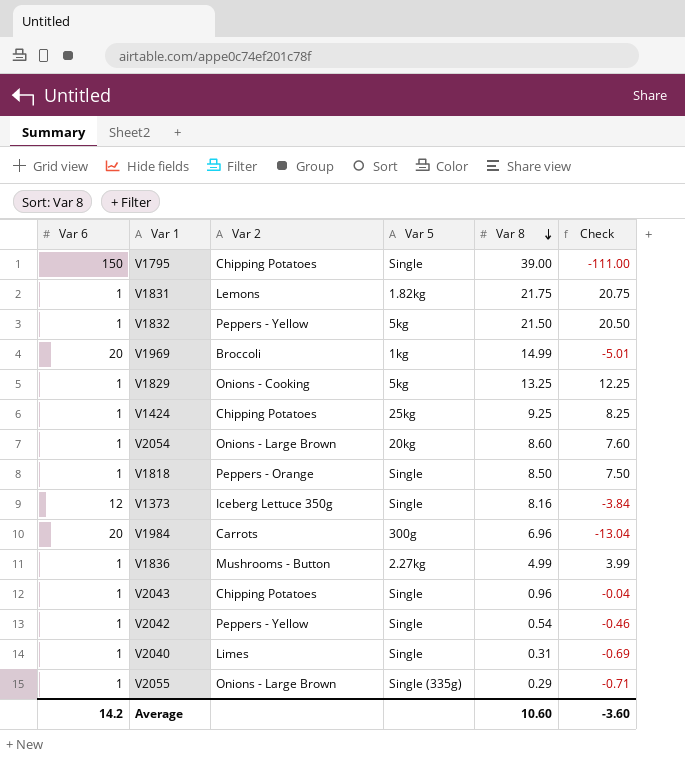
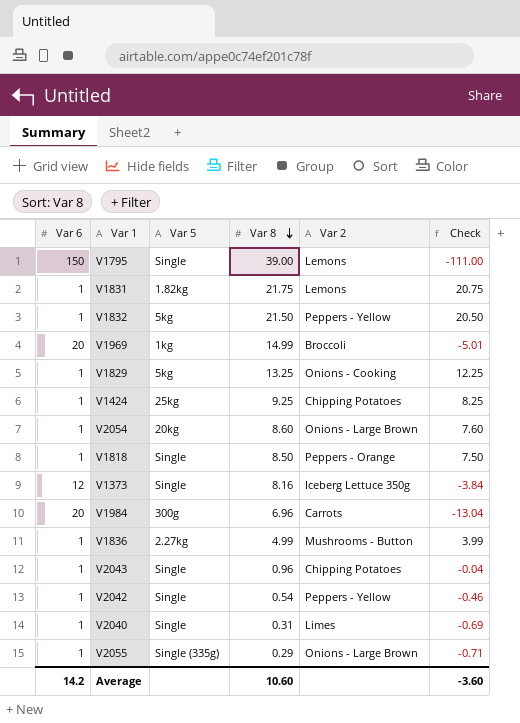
column Var 2 | position: 3 -> 5
V1795 | Var 2: Chipping Potatoes -> Lemons

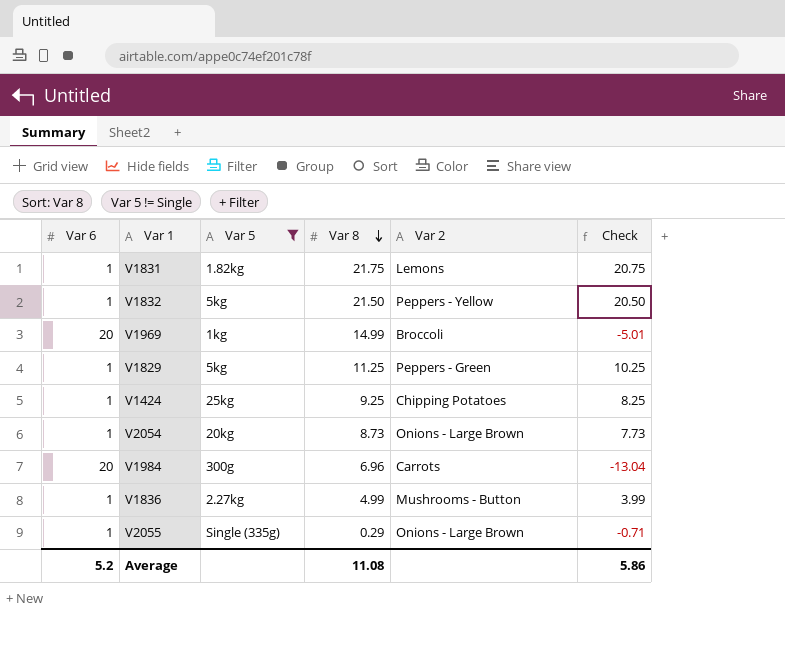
filter: none -> Var 5 != Single
V1829 | Var 8: 13.25 -> 11.25
V1829 | Var 2: Onions - Cooking -> Peppers - Green
V1829 | Check: 12.25 -> 10.25
V2054 | Var 8: 8.60 -> 8.73
V2054 | Check: 7.60 -> 7.73
Average | Var 6: 14.2 -> 5.2
Average | Var 8: 10.60 -> 11.08
Average | Check: -3.60 -> 5.86

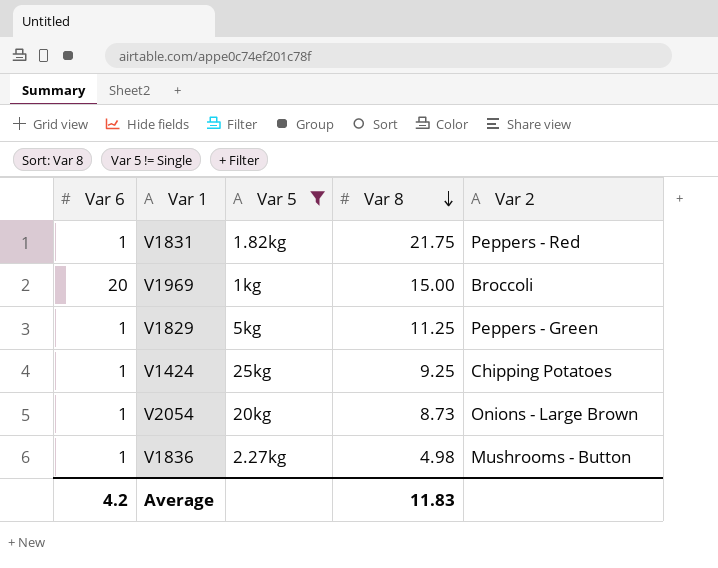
column Check | formula: [Var 8] - [Var 6] -> none
row V1832: 1 | 5kg | 21.50 | Peppers - Yellow | 20.50 -> none
row V1984: 20 | 300g | 6.96 | Carrots | -13.04 -> none
row V2055: 1 | Single (335g) | 0.29 | Onions - Large Brown | -0.71 -> none
V1831 | Var 2: Lemons -> Peppers - Red
V1969 | Var 8: 14.99 -> 15.00
V1836 | Var 8: 4.99 -> 4.98
Average | Var 6: 5.2 -> 4.2
Average | Var 8: 11.08 -> 11.83

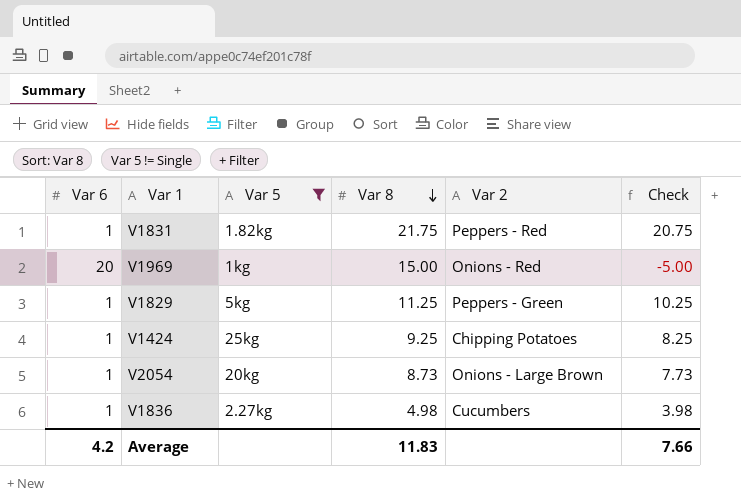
column Check | formula: none -> [Var 8] - [Var 6]
V1969 | Var 2: Broccoli -> Onions - Red
V1836 | Var 2: Mushrooms - Button -> Cucumbers

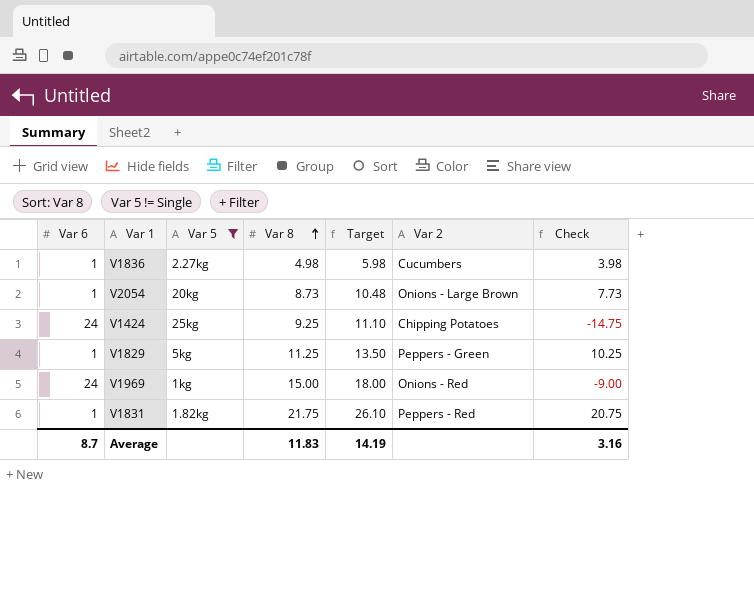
row order: Var 8 descending -> Var 8 ascending
column Target | formula: none -> [Var 8] * 1.2
V1424 | Var 6: 1 -> 24
V1424 | Check: 8.25 -> -14.75
V1969 | Var 6: 20 -> 24
V1969 | Check: -5.00 -> -9.00
Average | Var 6: 4.2 -> 8.7
Average | Check: 7.66 -> 3.16

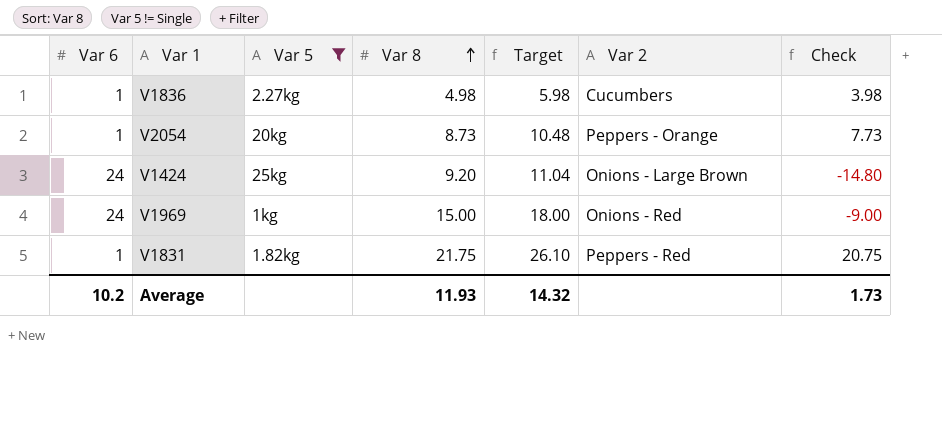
row V1829: 1 | 5kg | 11.25 | 13.50 | Peppers - Green | 10.25 -> none
V2054 | Var 2: Onions - Large Brown -> Peppers - Orange
V1424 | Var 8: 9.25 -> 9.20
V1424 | Target: 11.10 -> 11.04
V1424 | Var 2: Chipping Potatoes -> Onions - Large Brown
V1424 | Check: -14.75 -> -14.80
Average | Var 6: 8.7 -> 10.2
Average | Var 8: 11.83 -> 11.93
Average | Target: 14.19 -> 14.32
Average | Check: 3.16 -> 1.73

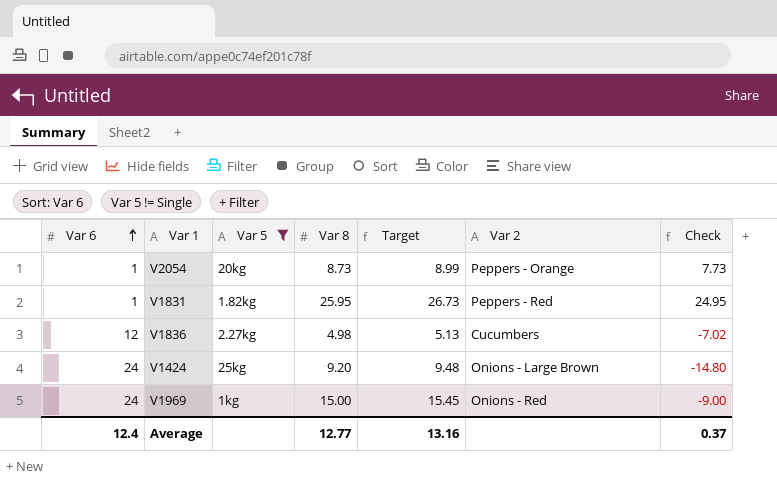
row order: Var 8 ascending -> Var 6 ascending
column Target | formula: [Var 8] * 1.2 -> [Var 8] * 1.03
V1831 | Var 8: 21.75 -> 25.95
V1831 | Check: 20.75 -> 24.95
V1836 | Var 6: 1 -> 12
V1836 | Check: 3.98 -> -7.02
Average | Var 6: 10.2 -> 12.4
Average | Var 8: 11.93 -> 12.77
Average | Target: 14.32 -> 13.16
Average | Check: 1.73 -> 0.37

